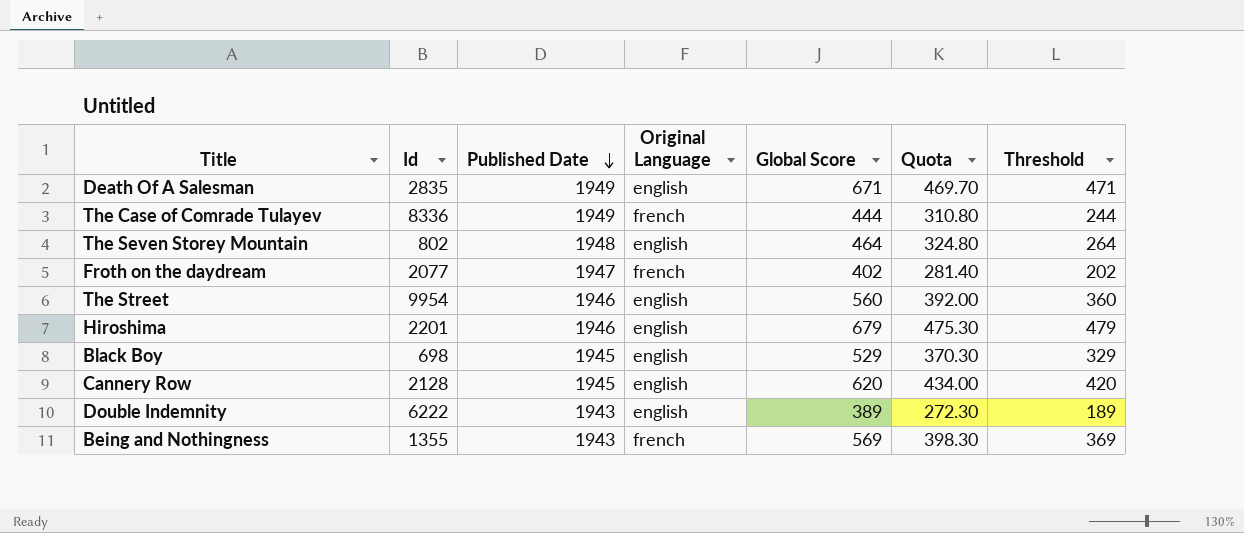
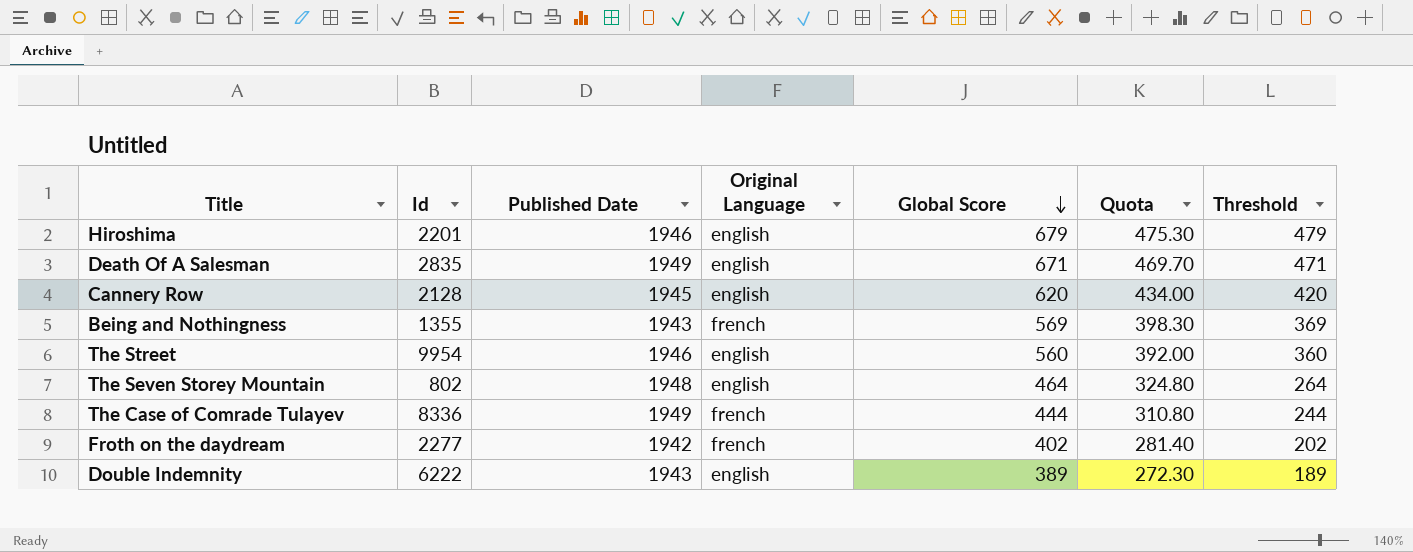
row order: Published Date descending -> Global Score descending
row Black Boy: 698 | 1945 | english | 529 | 370.30 | 329 -> none
Froth on the daydream | Id: 2077 -> 2277
Froth on the daydream | Published Date: 1947 -> 1942

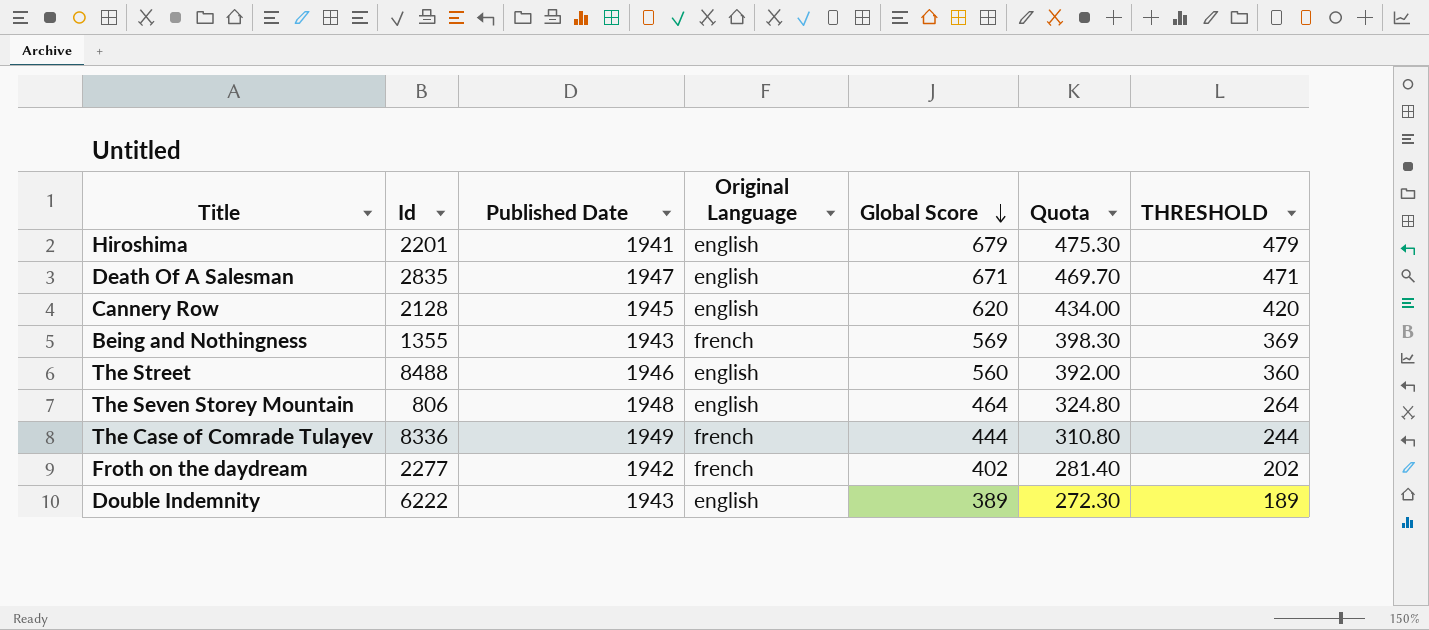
column name: Threshold -> THRESHOLD
Hiroshima | Published Date: 1946 -> 1941
Death Of A Salesman | Published Date: 1949 -> 1947
The Street | Id: 9954 -> 8488
The Seven Storey Mountain | Id: 802 -> 806

